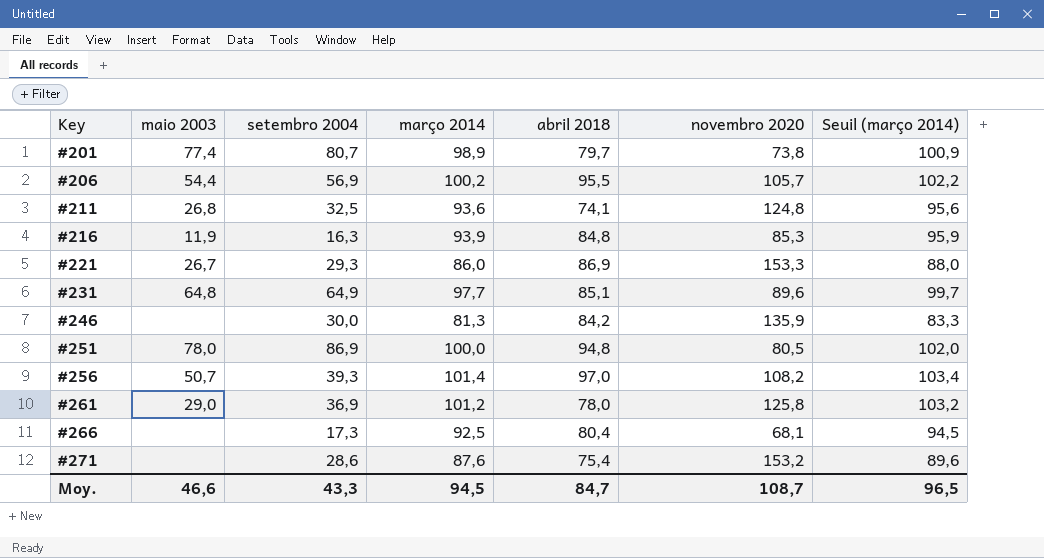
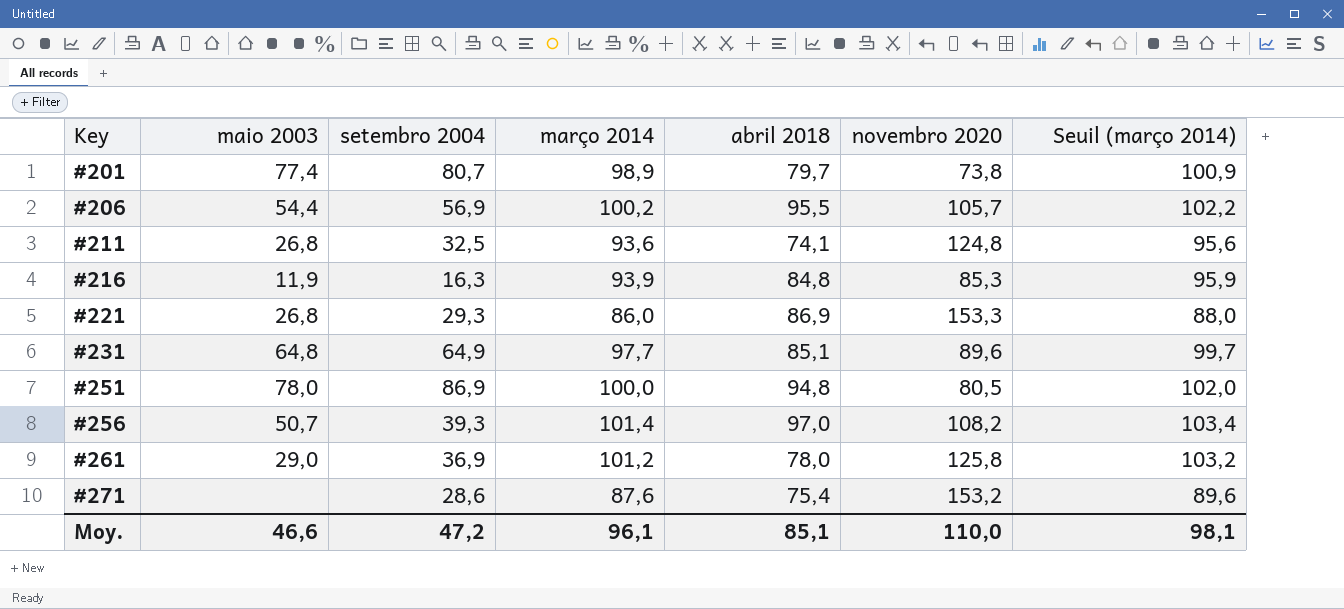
row #246: none | 30,0 | 81,3 | 84,2 | 135,9 | 83,3 -> none
row #266: none | 17,3 | 92,5 | 80,4 | 68,1 | 94,5 -> none
#221 | maio 2003: 26,7 -> 26,8
Moy. | setembro 2004: 43,3 -> 47,2
Moy. | março 2014: 94,5 -> 96,1
Moy. | abril 2018: 84,7 -> 85,1
Moy. | novembro 2020: 108,7 -> 110,0
Moy. | Seuil (março 2014): 96,5 -> 98,1

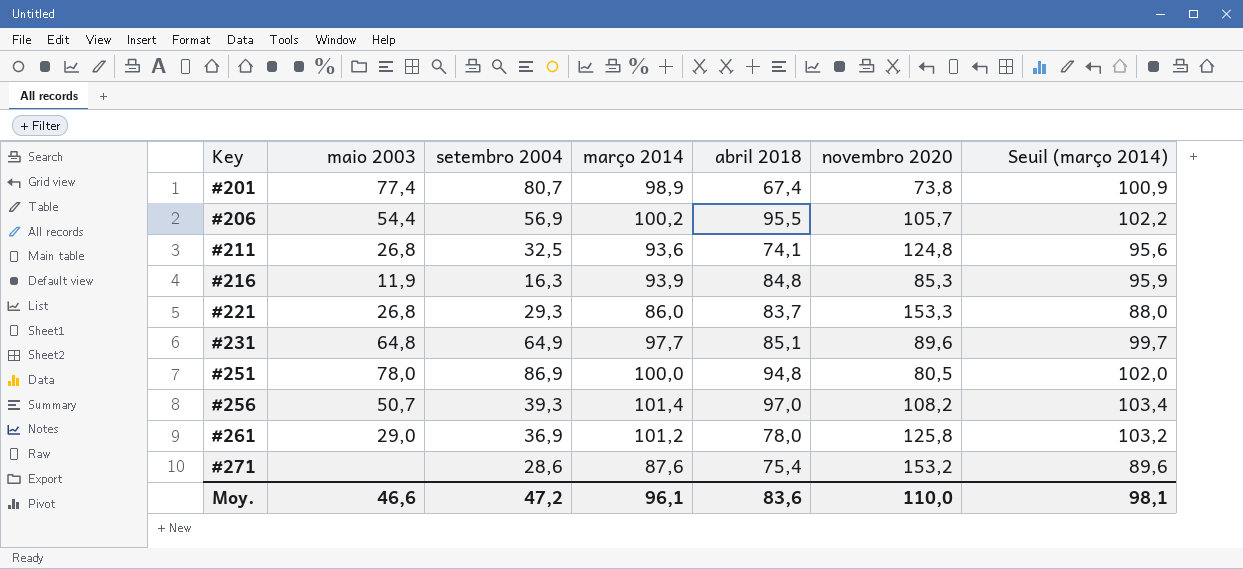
#201 | abril 2018: 79,7 -> 67,4
#221 | abril 2018: 86,9 -> 83,7
Moy. | abril 2018: 85,1 -> 83,6

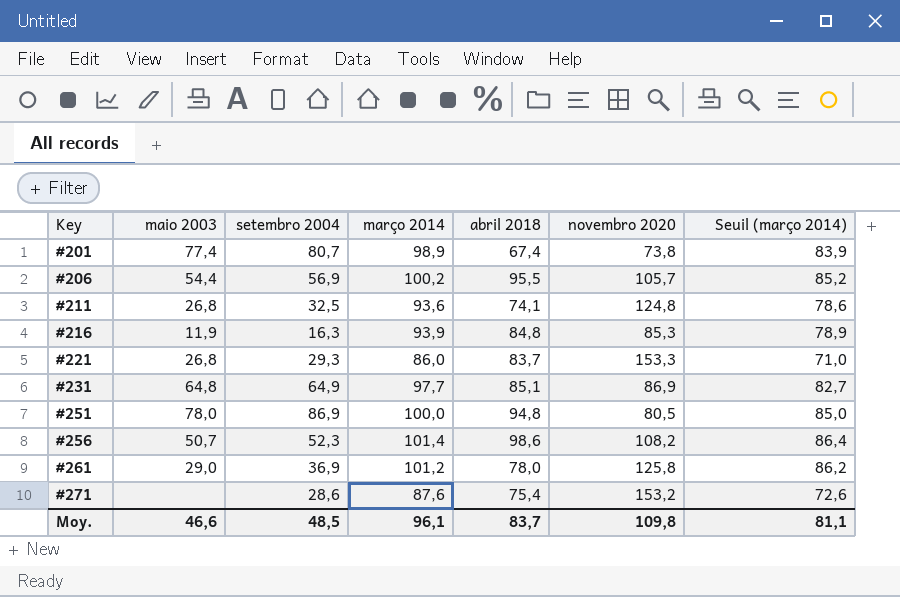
column Seuil (março 2014) | formula: [março 2014] + 2 -> [março 2014] - 15
#231 | novembro 2020: 89,6 -> 86,9
#256 | setembro 2004: 39,3 -> 52,3
#256 | abril 2018: 97,0 -> 98,6
Moy. | setembro 2004: 47,2 -> 48,5
Moy. | abril 2018: 83,6 -> 83,7
Moy. | novembro 2020: 110,0 -> 109,8
Moy. | Seuil (março 2014): 98,1 -> 81,1

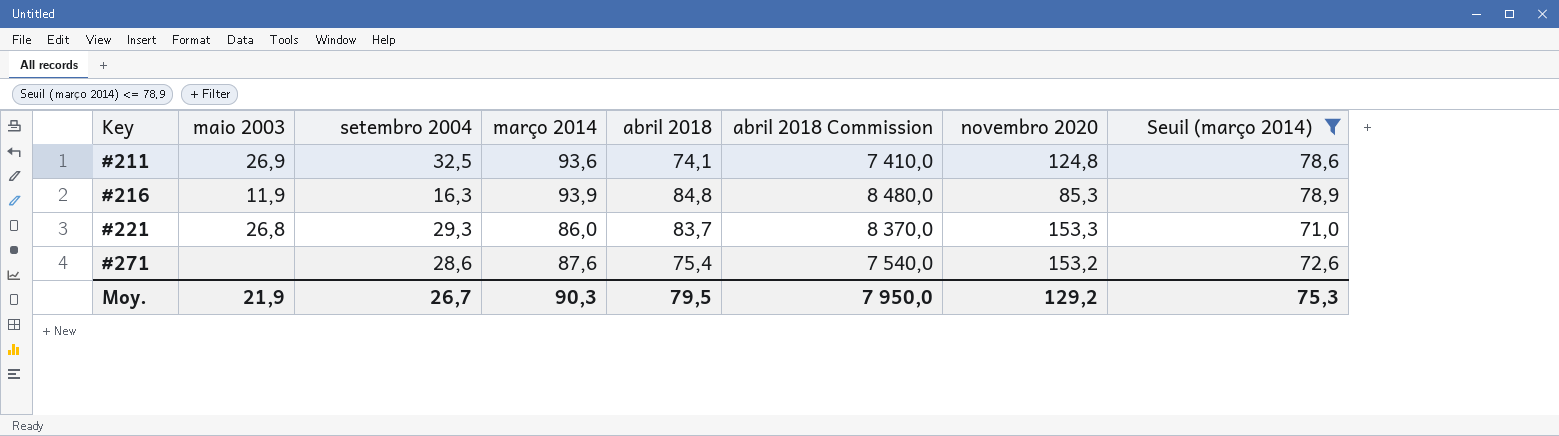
filter: none -> Seuil (março 2014) <= 78,9
column abril 2018 Commission | formula: none -> [abril 2018] * 100
#211 | maio 2003: 26,8 -> 26,9
Moy. | maio 2003: 46,6 -> 21,9
Moy. | setembro 2004: 48,5 -> 26,7
Moy. | março 2014: 96,1 -> 90,3
Moy. | abril 2018: 83,7 -> 79,5
Moy. | novembro 2020: 109,8 -> 129,2
Moy. | Seuil (março 2014): 81,1 -> 75,3

